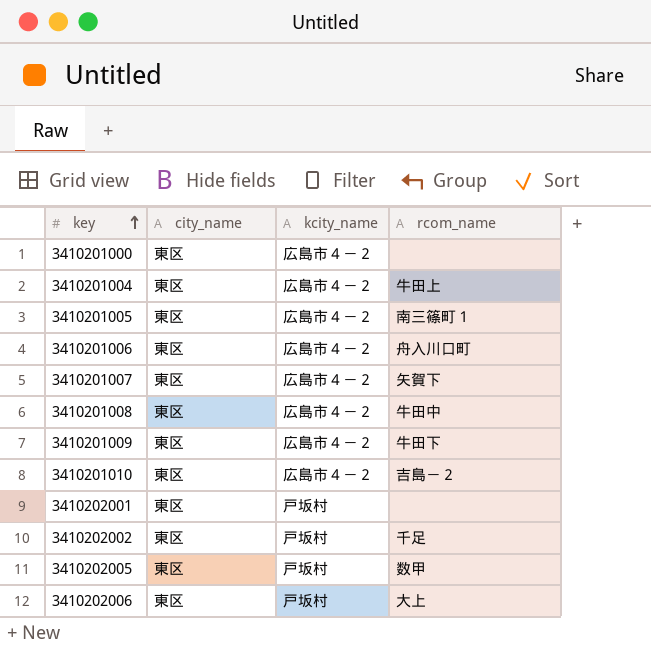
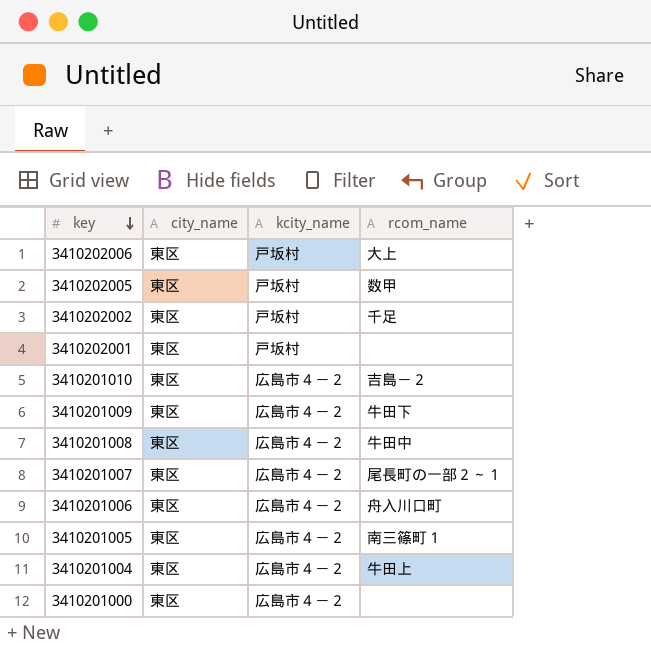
row order: key ascending -> key descending
3410201007 | rcom_name: 矢賀下 -> 尾長町の一部２～１

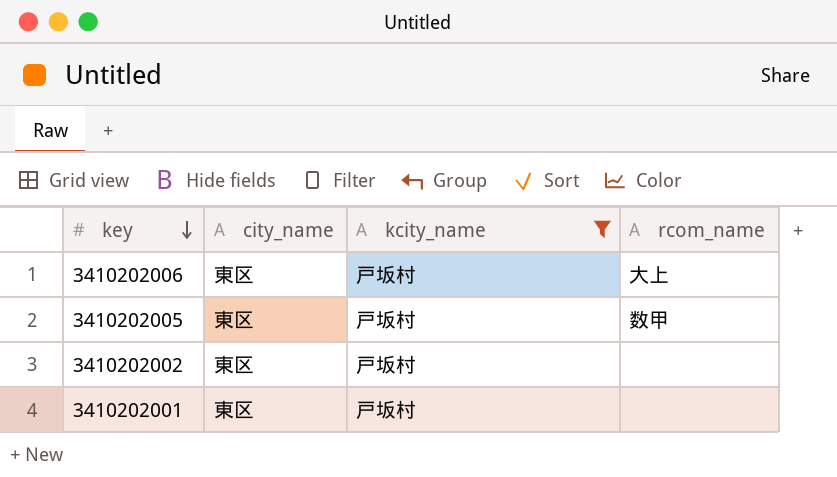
filter: none -> kcity_name = 戸坂村
3410202002 | rcom_name: 千足 -> none

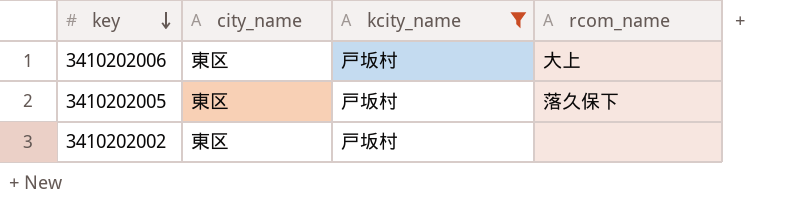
row 3410202001: 東区 | 戸坂村 | none -> none
3410202005 | rcom_name: 数甲 -> 落久保下

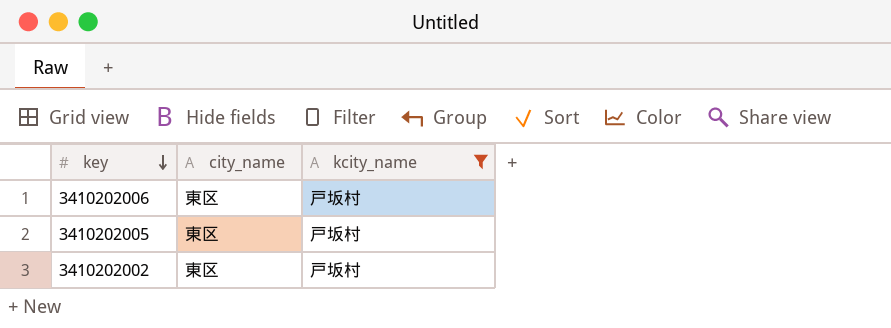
column rcom_name | position: 4 -> none

